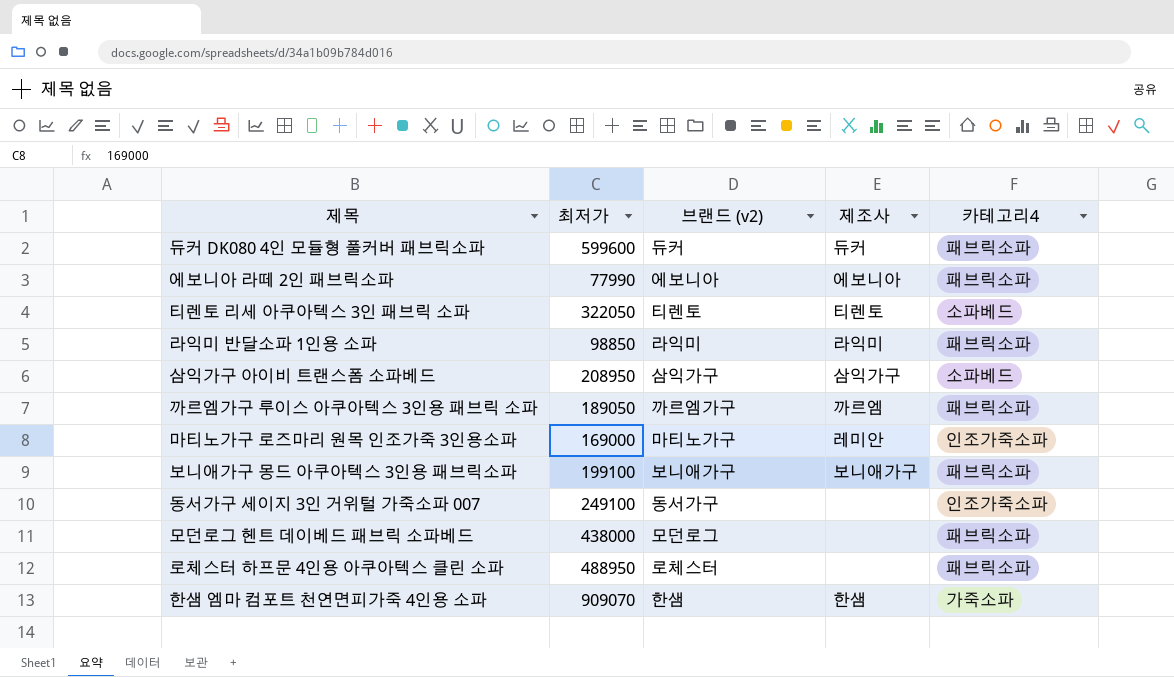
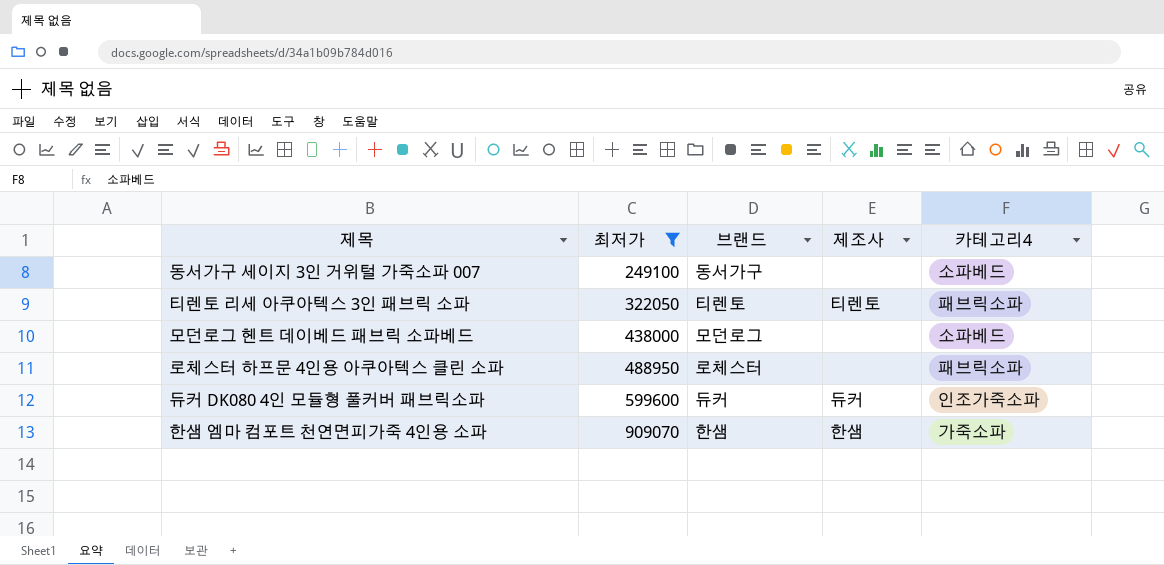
filter: none -> 최저가 >= 249100
row order: none -> 최저가 ascending
column name: 브랜드 (v2) -> 브랜드
동서가구 세이지 3인 거위털 가죽소파 007 | 카테고리4: 인조가죽소파 -> 소파베드
티렌토 리세 아쿠아텍스 3인 패브릭 소파 | 카테고리4: 소파베드 -> 패브릭소파
모던로그 헨트 데이베드 패브릭 소파베드 | 카테고리4: 패브릭소파 -> 소파베드
듀커 DK080 4인 모듈형 풀커버 패브릭소파 | 카테고리4: 패브릭소파 -> 인조가죽소파

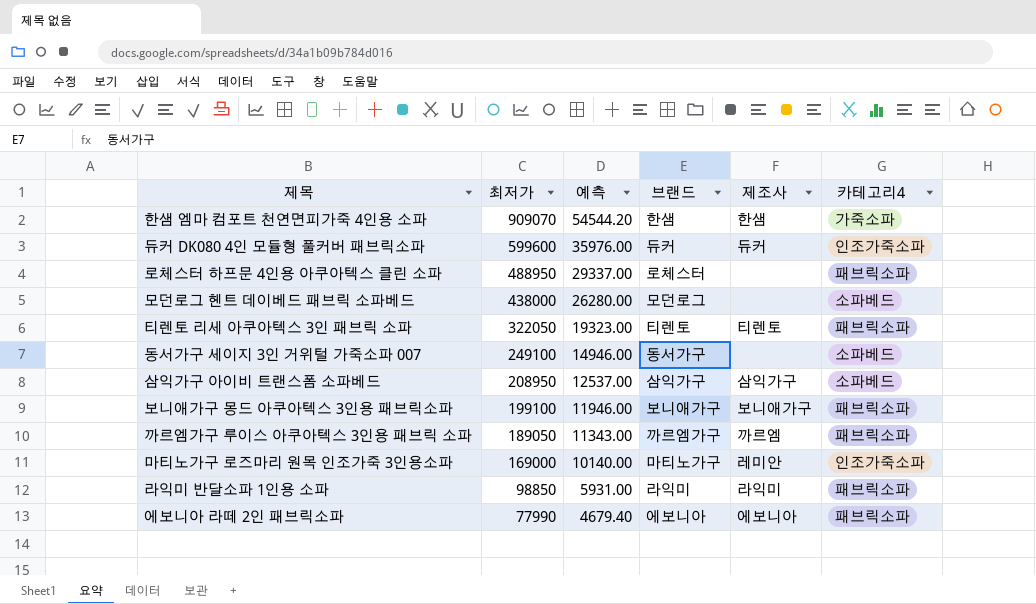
filter: 최저가 >= 249100 -> none
row order: 최저가 ascending -> 최저가 descending
column 예측 | formula: none -> [최저가] * 0.06

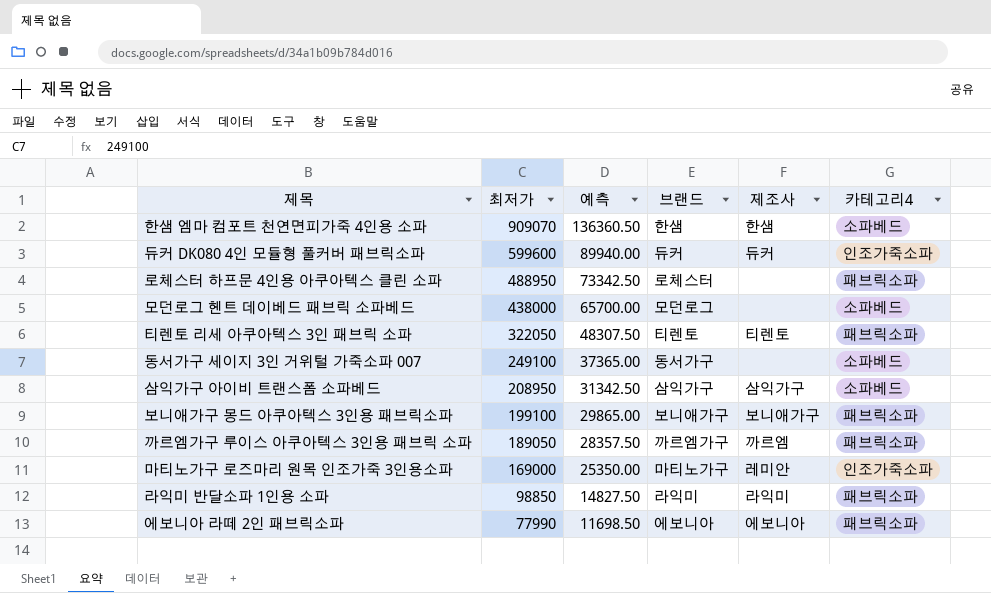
column 예측 | formula: [최저가] * 0.06 -> [최저가] * 0.15
한샘 엠마 컴포트 천연면피가죽 4인용 소파 | 카테고리4: 가죽소파 -> 소파베드

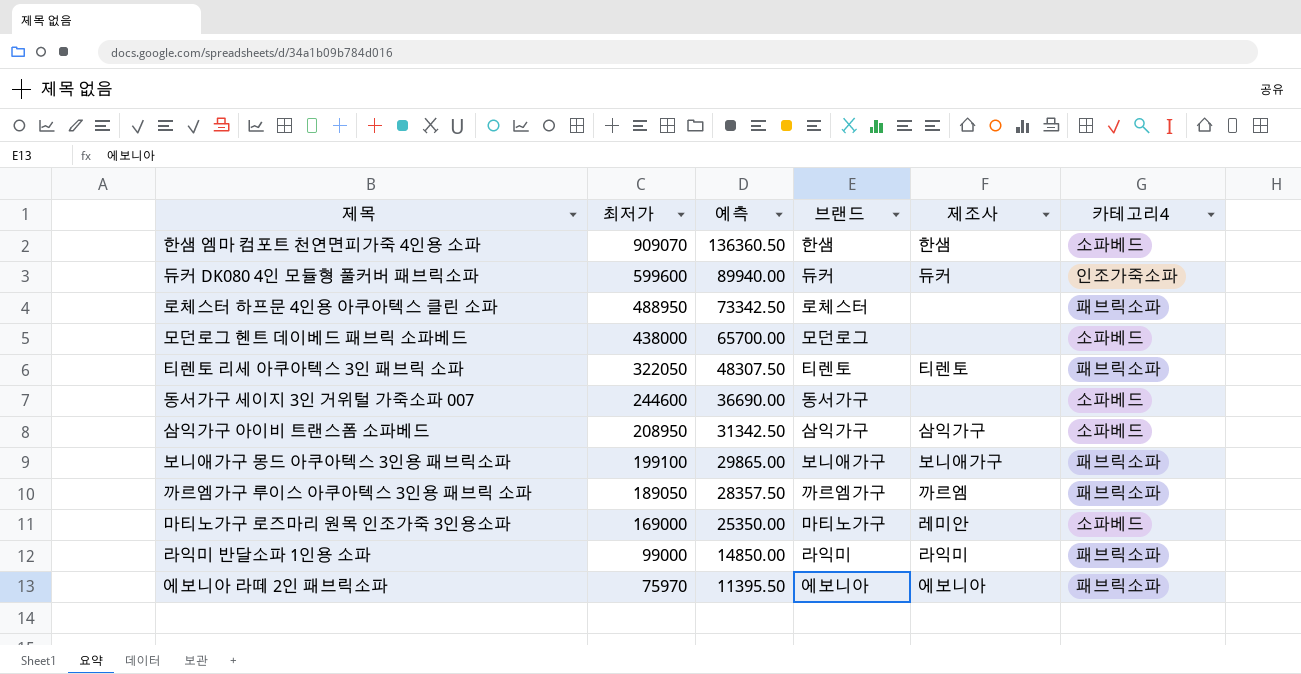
동서가구 세이지 3인 거위털 가죽소파 007 | 최저가: 249100 -> 244600
동서가구 세이지 3인 거위털 가죽소파 007 | 예측: 37365.00 -> 36690.00
마티노가구 로즈마리 원목 인조가죽 3인용소파 | 카테고리4: 인조가죽소파 -> 소파베드
라익미 반달소파 1인용 소파 | 최저가: 98850 -> 99000
라익미 반달소파 1인용 소파 | 예측: 14827.50 -> 14850.00
에보니아 라떼 2인 패브릭소파 | 최저가: 77990 -> 75970
에보니아 라떼 2인 패브릭소파 | 예측: 11698.50 -> 11395.50

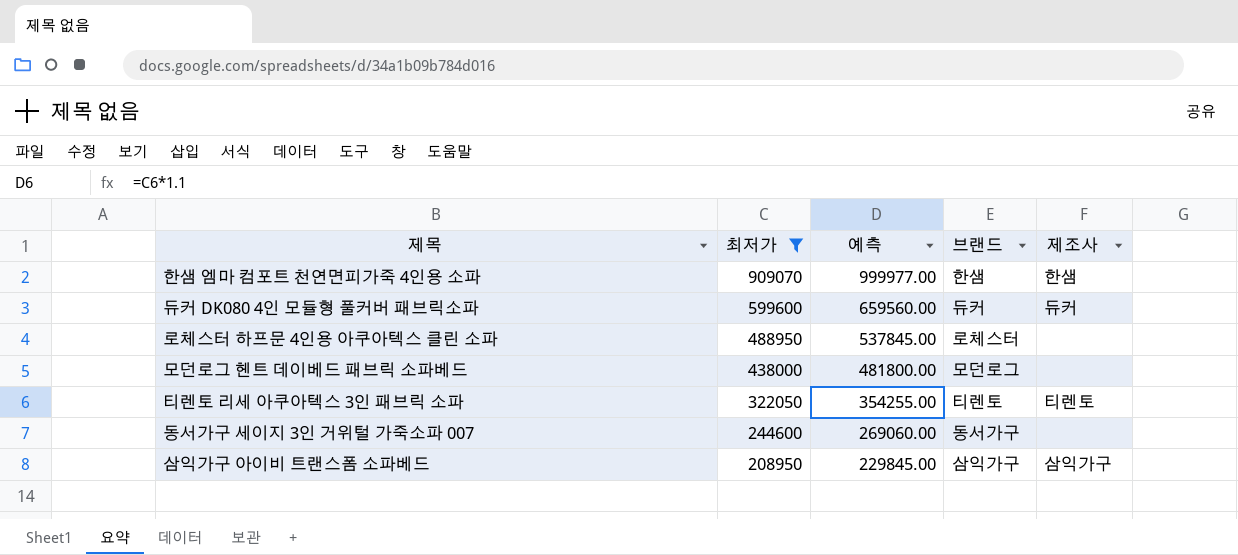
filter: none -> 최저가 >= 208950
column 카테고리4 | position: 6 -> none
column 예측 | formula: [최저가] * 0.15 -> [최저가] * 1.1

